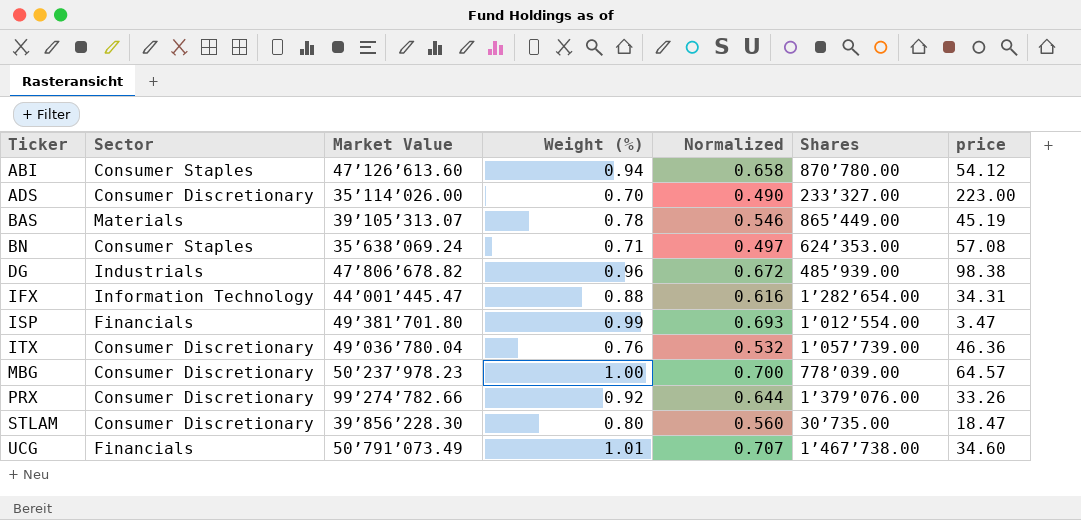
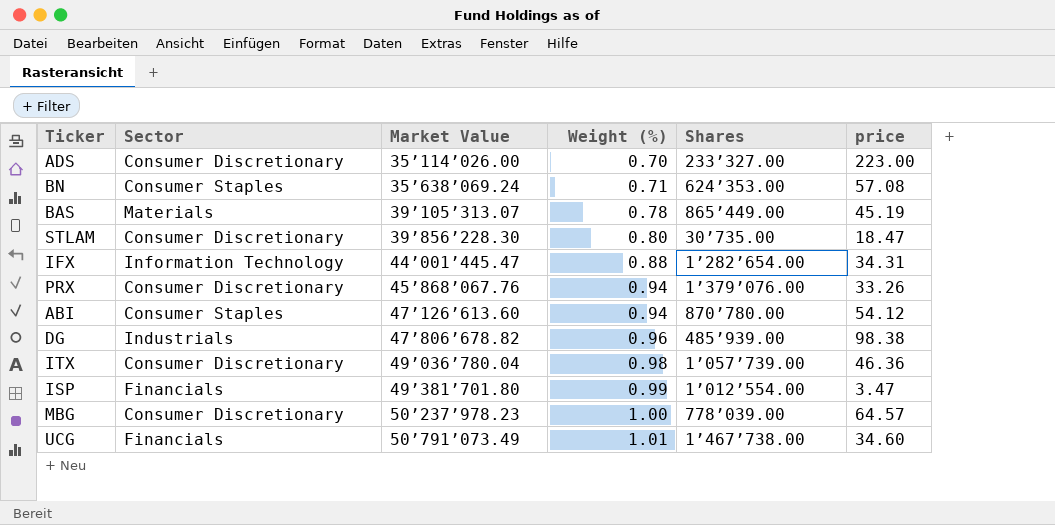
row order: Ticker ascending -> Market Value ascending
column Normalized | formula: [Weight (%)] * 0.7 -> none
PRX | Market Value: 99’274’782.66 -> 45’868’067.76
PRX | Weight (%): 0.92 -> 0.94
ITX | Weight (%): 0.76 -> 0.98

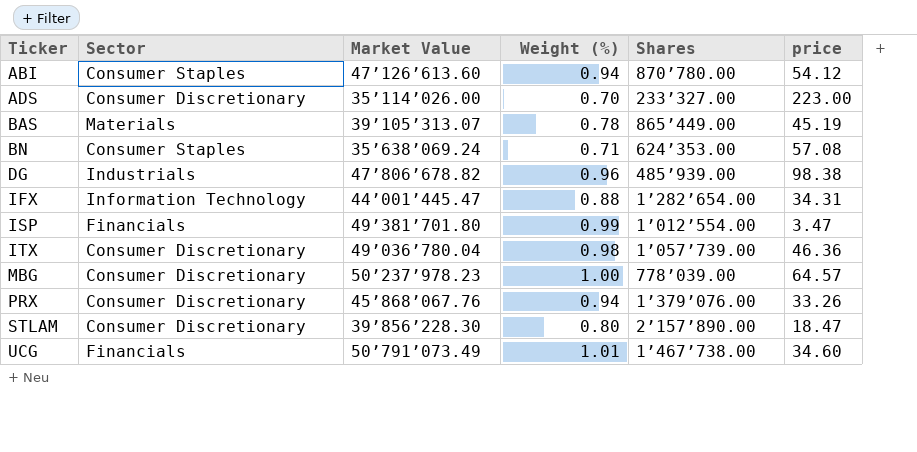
row order: Market Value ascending -> Ticker ascending
STLAM | Shares: 30’735.00 -> 2’157’890.00

